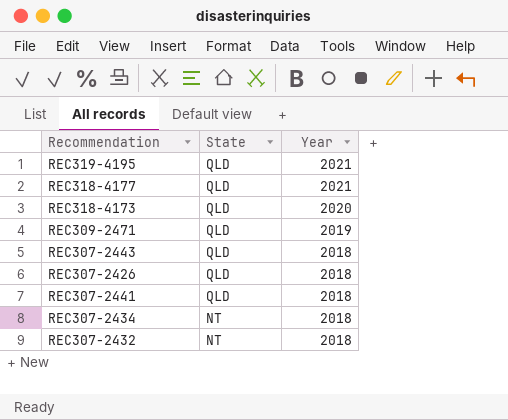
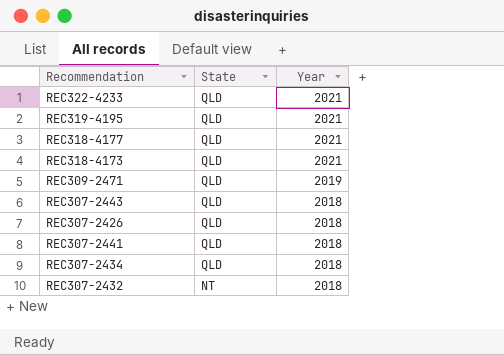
row REC322-4233: none -> QLD | 2021
REC318-4173 | Year: 2020 -> 2021
REC307-2434 | State: NT -> QLD

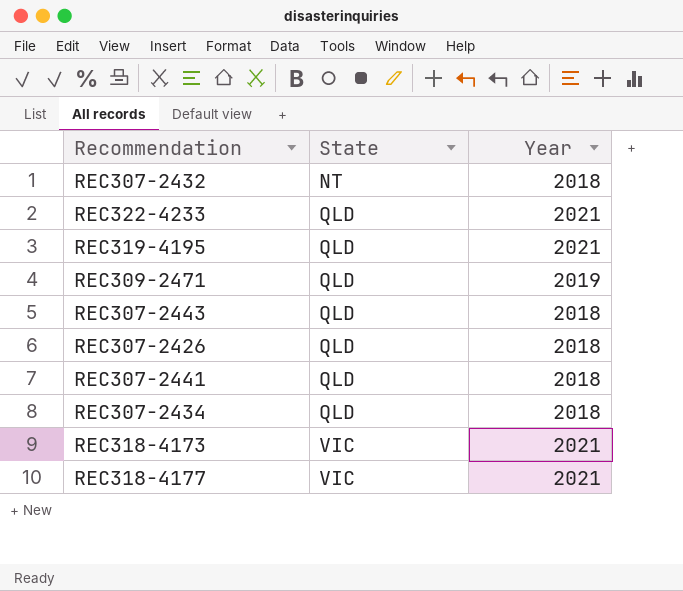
row order: State descending -> State ascending
REC318-4173 | State: QLD -> VIC
REC318-4177 | State: QLD -> VIC

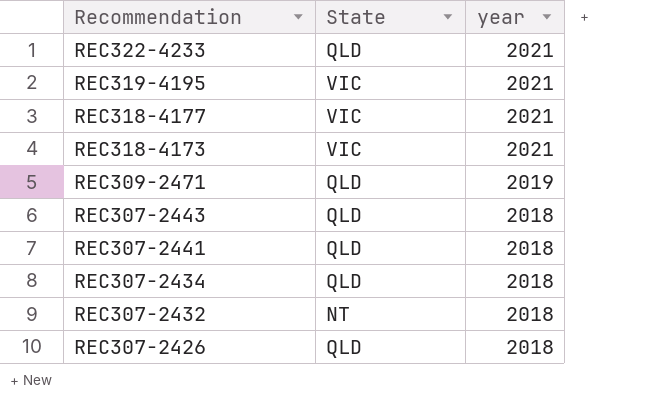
row order: State ascending -> Recommendation descending
column name: Year -> year
REC319-4195 | State: QLD -> VIC

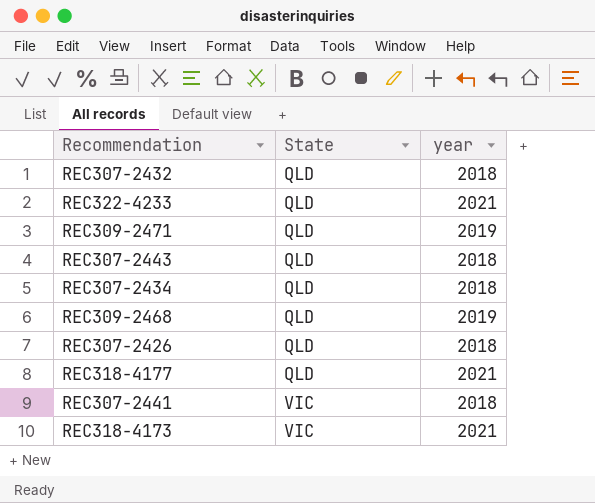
row order: Recommendation descending -> State ascending
row REC319-4195: VIC | 2021 -> none
REC307-2432 | State: NT -> QLD
row REC309-2468: none -> QLD | 2019
REC318-4177 | State: VIC -> QLD
REC307-2441 | State: QLD -> VIC

